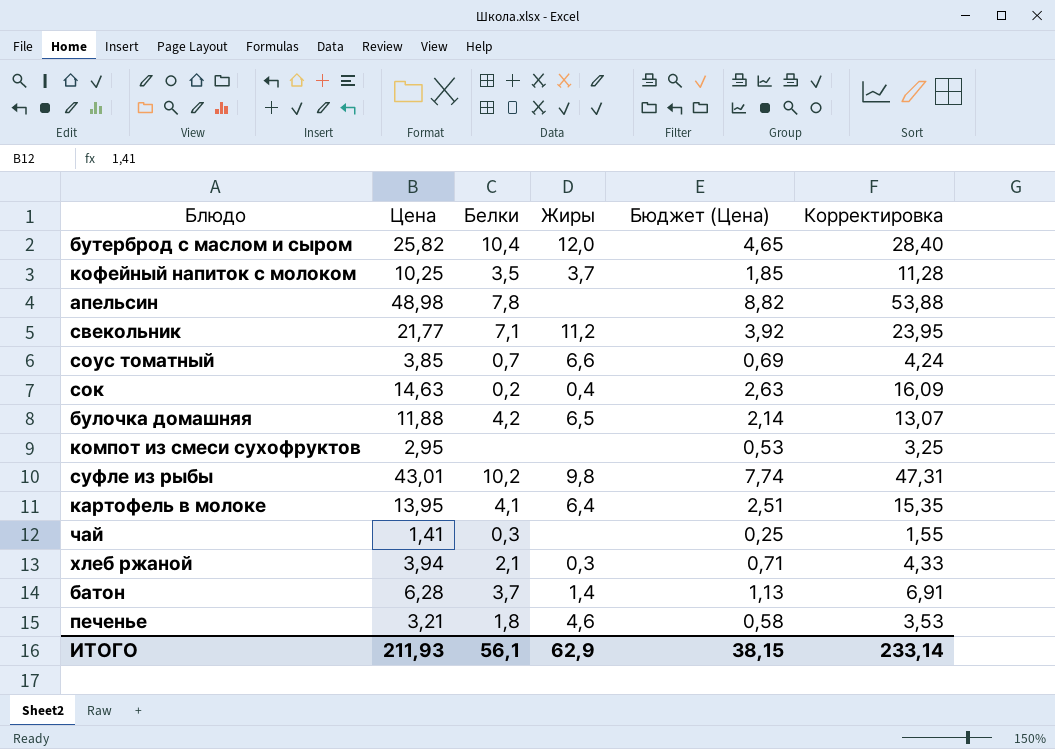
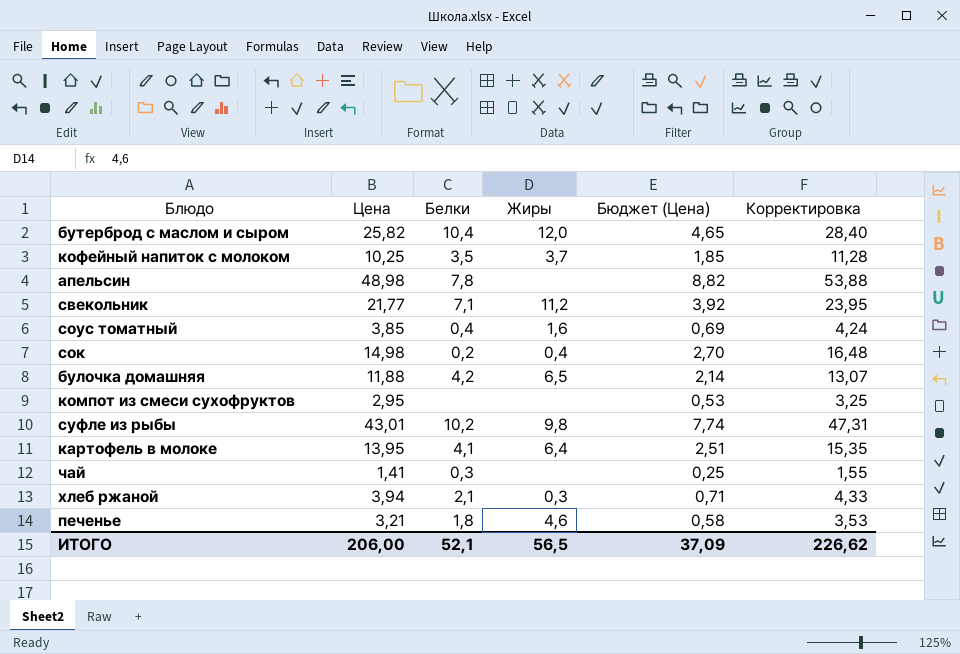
row батон: 6,28 | 3,7 | 1,4 | 1,13 | 6,91 -> none
соус томатный | Белки: 0,7 -> 0,4
соус томатный | Жиры: 6,6 -> 1,6
сок | Цена: 14,63 -> 14,98
сок | Бюджет (Цена): 2,63 -> 2,70
сок | Корректировка: 16,09 -> 16,48
ИТОГО | Цена: 211,93 -> 206,00
ИТОГО | Белки: 56,1 -> 52,1
ИТОГО | Жиры: 62,9 -> 56,5
ИТОГО | Бюджет (Цена): 38,15 -> 37,09
ИТОГО | Корректировка: 233,14 -> 226,62

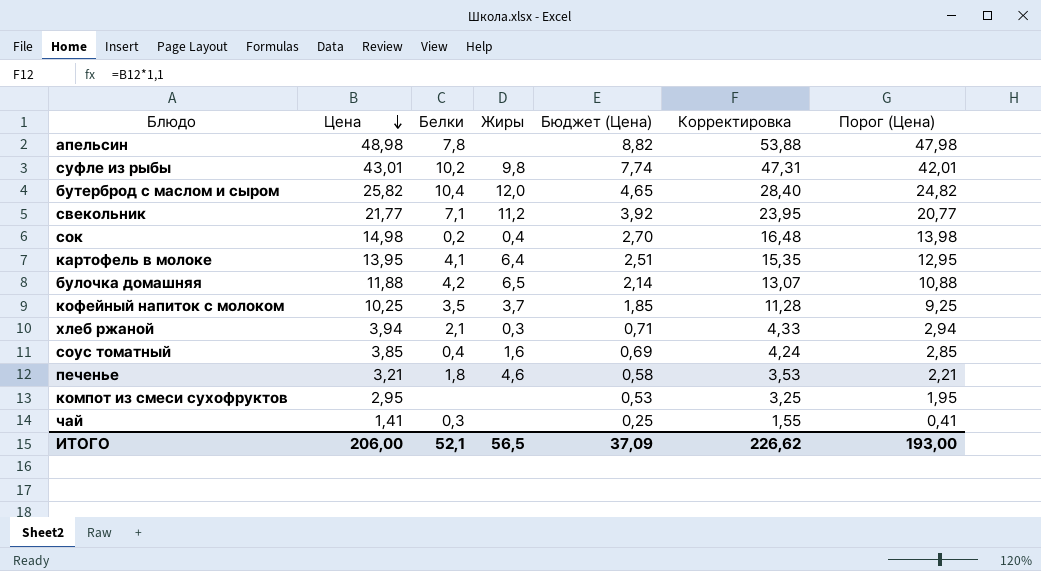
row order: none -> Цена descending
column Порог (Цена) | formula: none -> [Цена] - 1

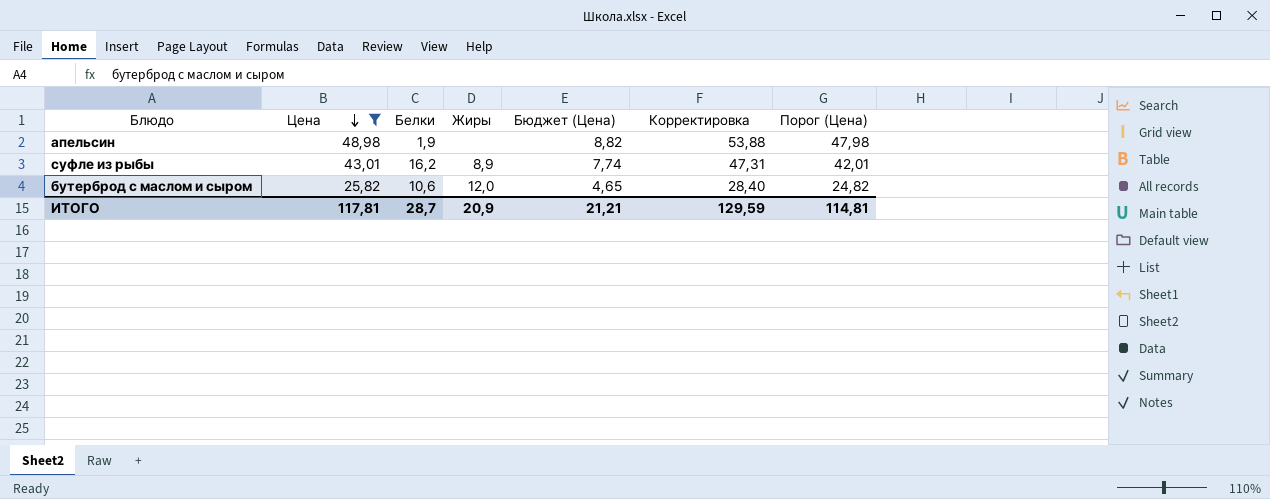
filter: none -> Цена >= 25,82
апельсин | Белки: 7,8 -> 1,9
суфле из рыбы | Белки: 10,2 -> 16,2
суфле из рыбы | Жиры: 9,8 -> 8,9
бутерброд с маслом и сыром | Белки: 10,4 -> 10,6
ИТОГО | Цена: 206,00 -> 117,81
ИТОГО | Белки: 52,1 -> 28,7
ИТОГО | Жиры: 56,5 -> 20,9
ИТОГО | Бюджет (Цена): 37,09 -> 21,21
ИТОГО | Корректировка: 226,62 -> 129,59
ИТОГО | Порог (Цена): 193,00 -> 114,81

